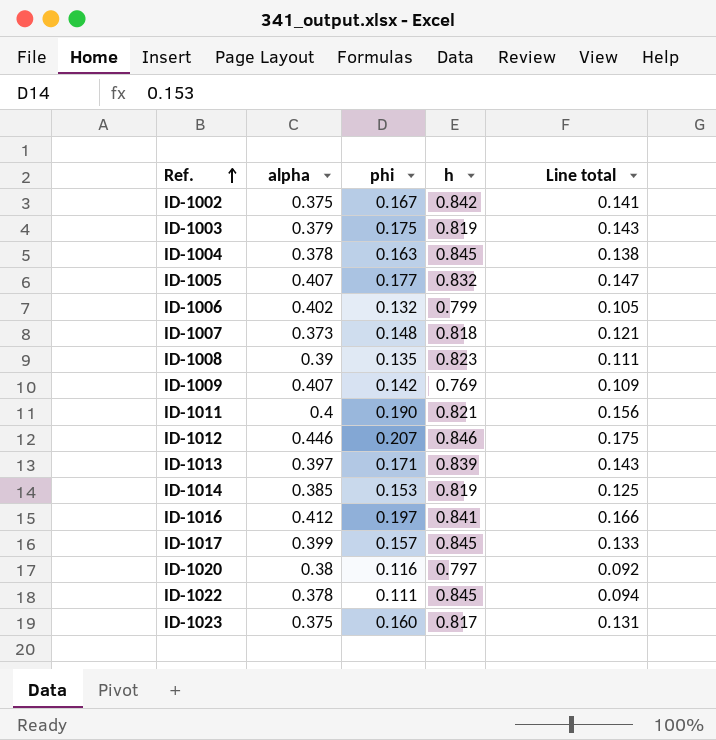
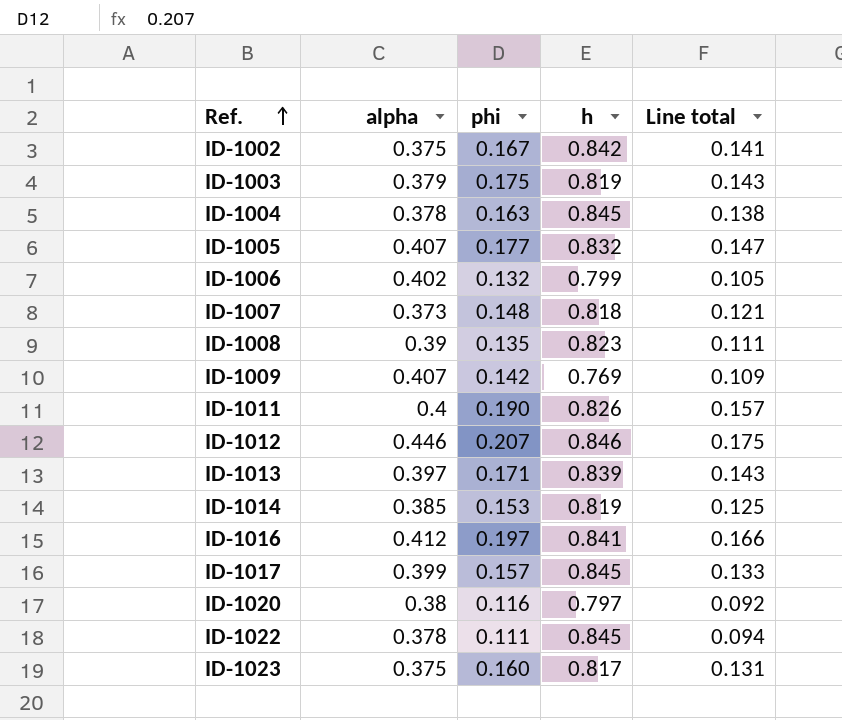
ID-1011 | h: 0.821 -> 0.826
ID-1011 | Line total: 0.156 -> 0.157

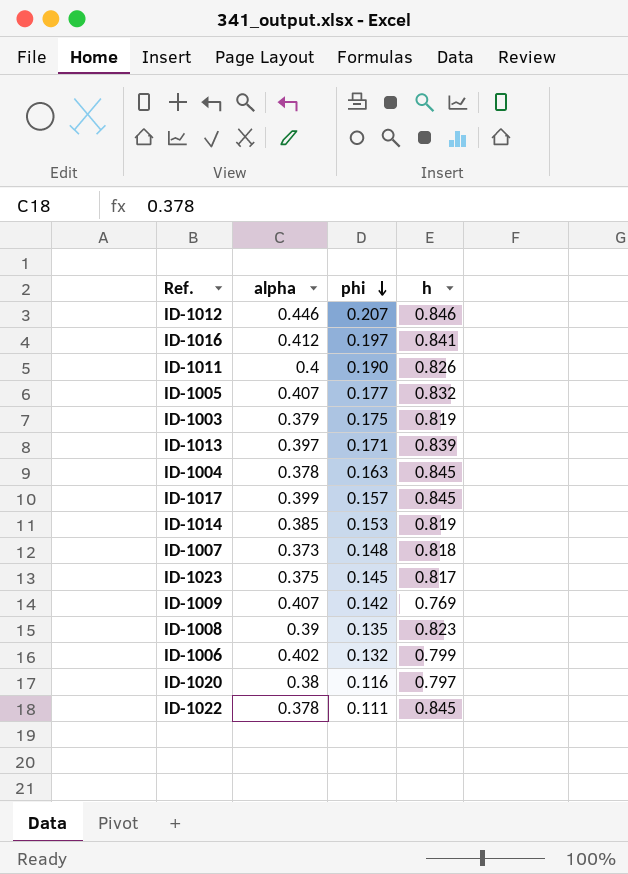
row order: Ref. ascending -> phi descending
column Line total | formula: [phi] * [h] -> none
row ID-1002: 0.375 | 0.167 | 0.842 | 0.141 -> none
ID-1023 | phi: 0.160 -> 0.145

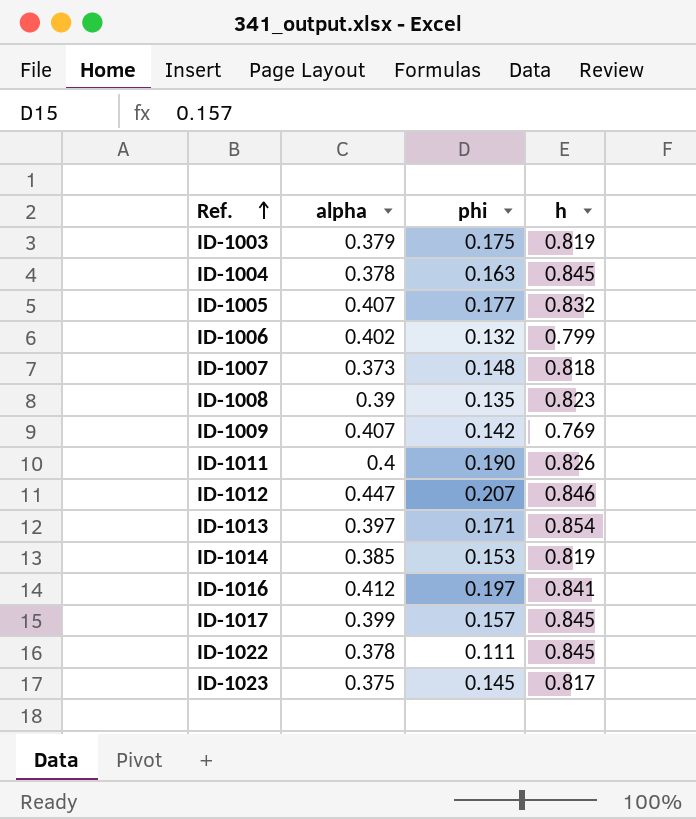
row order: phi descending -> Ref. ascending
row ID-1020: 0.38 | 0.116 | 0.797 -> none
ID-1012 | alpha: 0.446 -> 0.447
ID-1013 | h: 0.839 -> 0.854

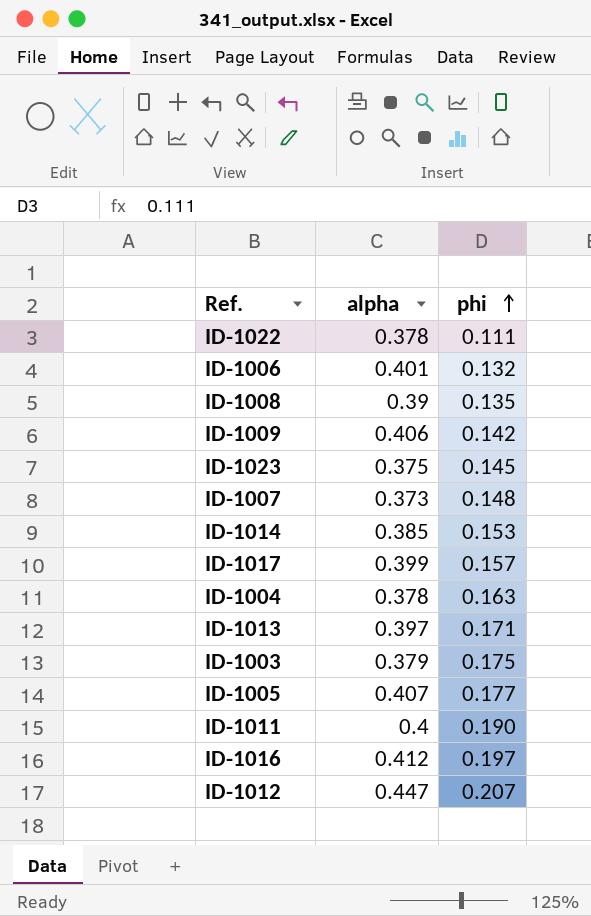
row order: Ref. ascending -> phi ascending
column h | position: 4 -> none
ID-1006 | alpha: 0.402 -> 0.401
ID-1009 | alpha: 0.407 -> 0.406

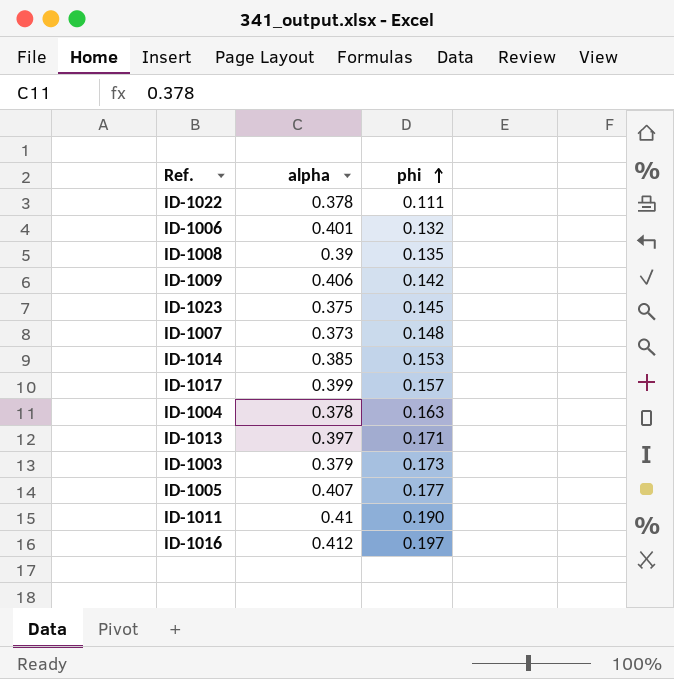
row ID-1012: 0.447 | 0.207 -> none
ID-1003 | phi: 0.175 -> 0.173
ID-1011 | alpha: 0.4 -> 0.41

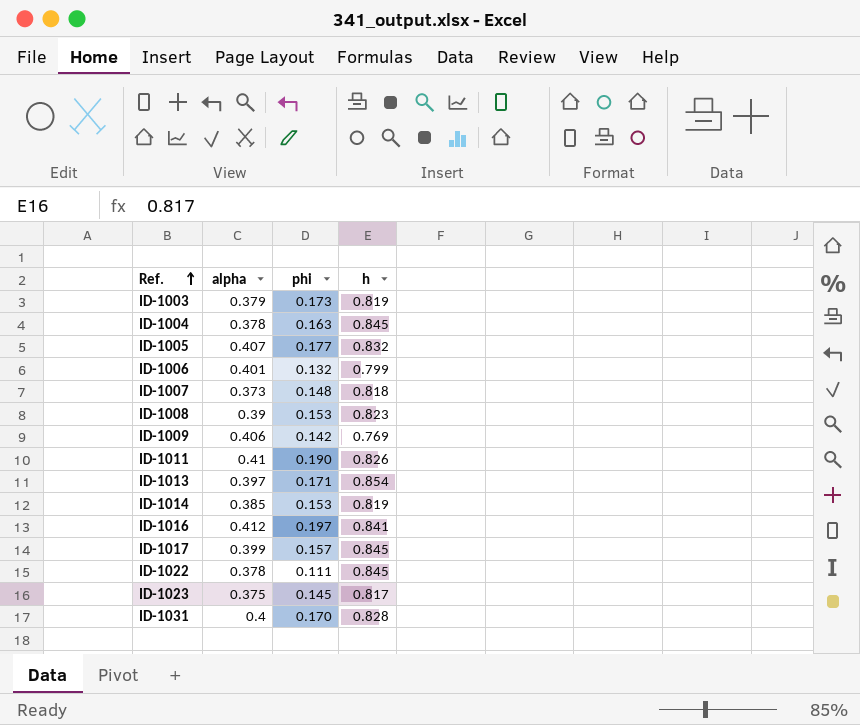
row order: phi ascending -> Ref. ascending
column h | position: none -> 4
ID-1008 | phi: 0.135 -> 0.153
row ID-1031: none -> 0.4 | 0.170 | 0.828

